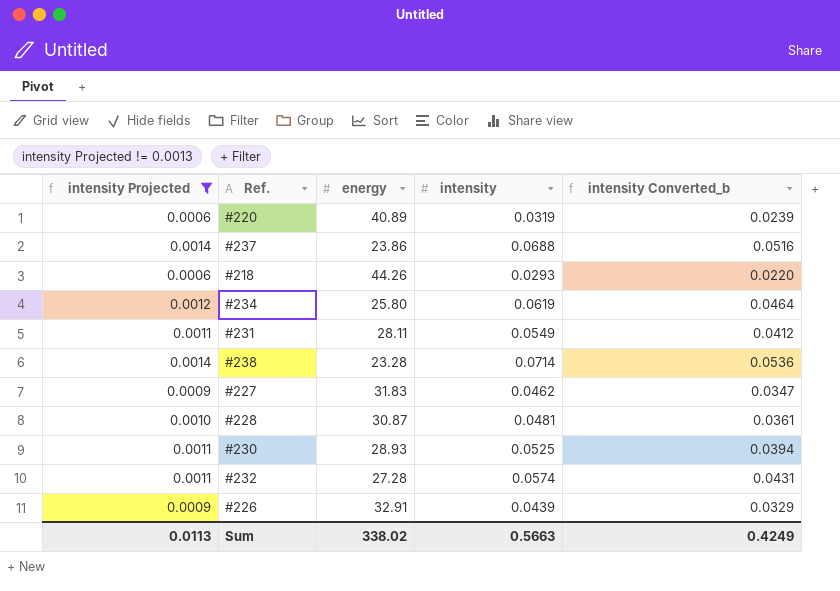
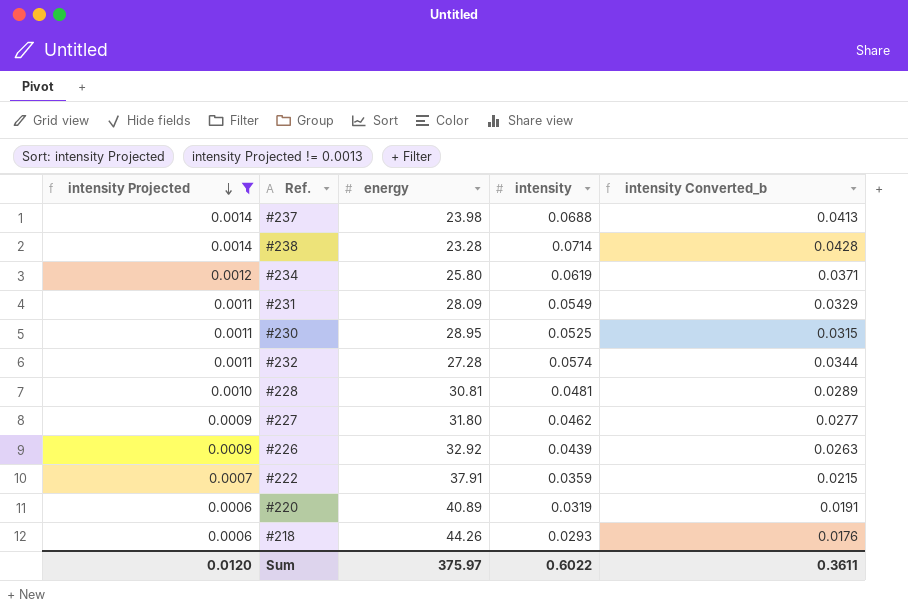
row order: none -> intensity Projected descending
column intensity Converted_b | formula: [intensity] * 0.75 -> [intensity] * 0.6
#237 | energy: 23.86 -> 23.98
#231 | energy: 28.11 -> 28.09
#230 | energy: 28.93 -> 28.95
#228 | energy: 30.87 -> 30.81
#227 | energy: 31.83 -> 31.80
#226 | energy: 32.91 -> 32.92
row #222: none -> 0.0007 | 37.91 | 0.0359 | 0.0215
Sum | intensity Projected: 0.0113 -> 0.0120
Sum | energy: 338.02 -> 375.97
Sum | intensity: 0.5663 -> 0.6022
Sum | intensity Converted_b: 0.4249 -> 0.3611

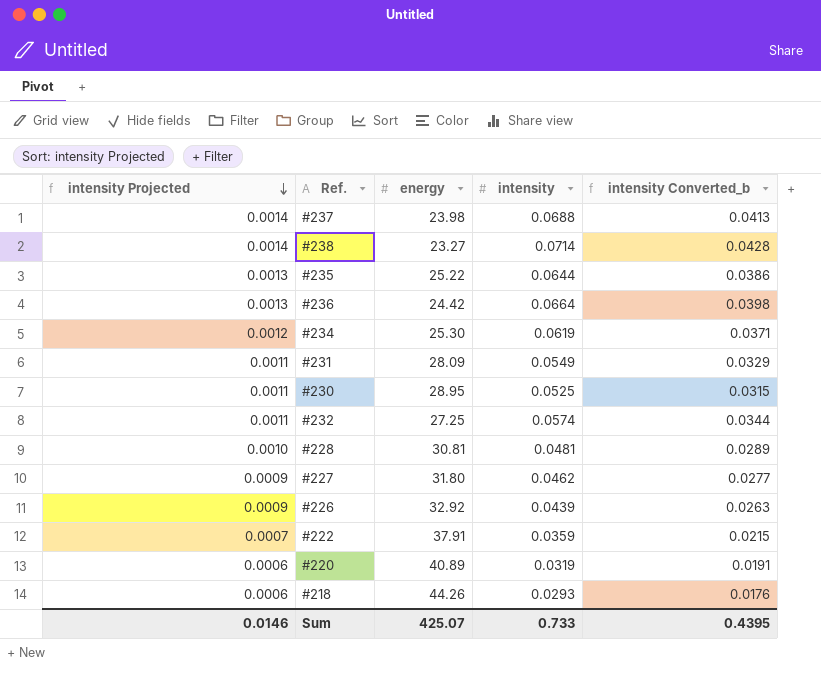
filter: intensity Projected != 0.0013 -> none
#238 | energy: 23.28 -> 23.27
#234 | energy: 25.80 -> 25.30
#232 | energy: 27.28 -> 27.25
Sum | intensity Projected: 0.0120 -> 0.0146
Sum | energy: 375.97 -> 425.07
Sum | intensity: 0.6022 -> 0.733
Sum | intensity Converted_b: 0.3611 -> 0.4395

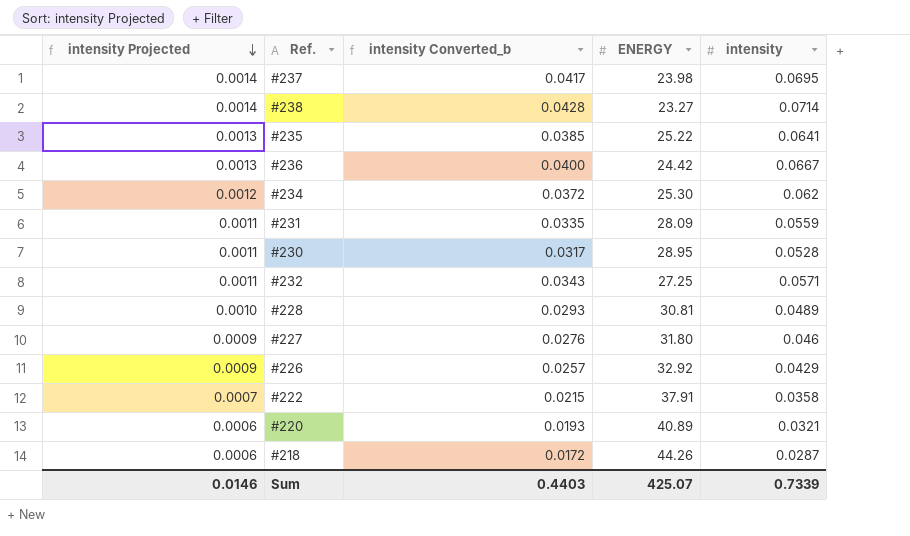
column intensity Converted_b | position: 5 -> 3
column name: energy -> ENERGY
#237 | intensity Converted_b: 0.0413 -> 0.0417
#237 | intensity: 0.0688 -> 0.0695
#235 | intensity Converted_b: 0.0386 -> 0.0385
#235 | intensity: 0.0644 -> 0.0641
#236 | intensity Converted_b: 0.0398 -> 0.0400
#236 | intensity: 0.0664 -> 0.0667
#234 | intensity Converted_b: 0.0371 -> 0.0372
#234 | intensity: 0.0619 -> 0.062
#231 | intensity Converted_b: 0.0329 -> 0.0335
#231 | intensity: 0.0549 -> 0.0559
#230 | intensity Converted_b: 0.0315 -> 0.0317
#230 | intensity: 0.0525 -> 0.0528
#232 | intensity Converted_b: 0.0344 -> 0.0343
#232 | intensity: 0.0574 -> 0.0571
#228 | intensity Converted_b: 0.0289 -> 0.0293
#228 | intensity: 0.0481 -> 0.0489
#227 | intensity Converted_b: 0.0277 -> 0.0276
#227 | intensity: 0.0462 -> 0.046
#226 | intensity Converted_b: 0.0263 -> 0.0257
#226 | intensity: 0.0439 -> 0.0429
#222 | intensity: 0.0359 -> 0.0358
#220 | intensity Converted_b: 0.0191 -> 0.0193
#220 | intensity: 0.0319 -> 0.0321
#218 | intensity Converted_b: 0.0176 -> 0.0172
#218 | intensity: 0.0293 -> 0.0287
Sum | intensity Converted_b: 0.4395 -> 0.4403
Sum | intensity: 0.733 -> 0.7339

